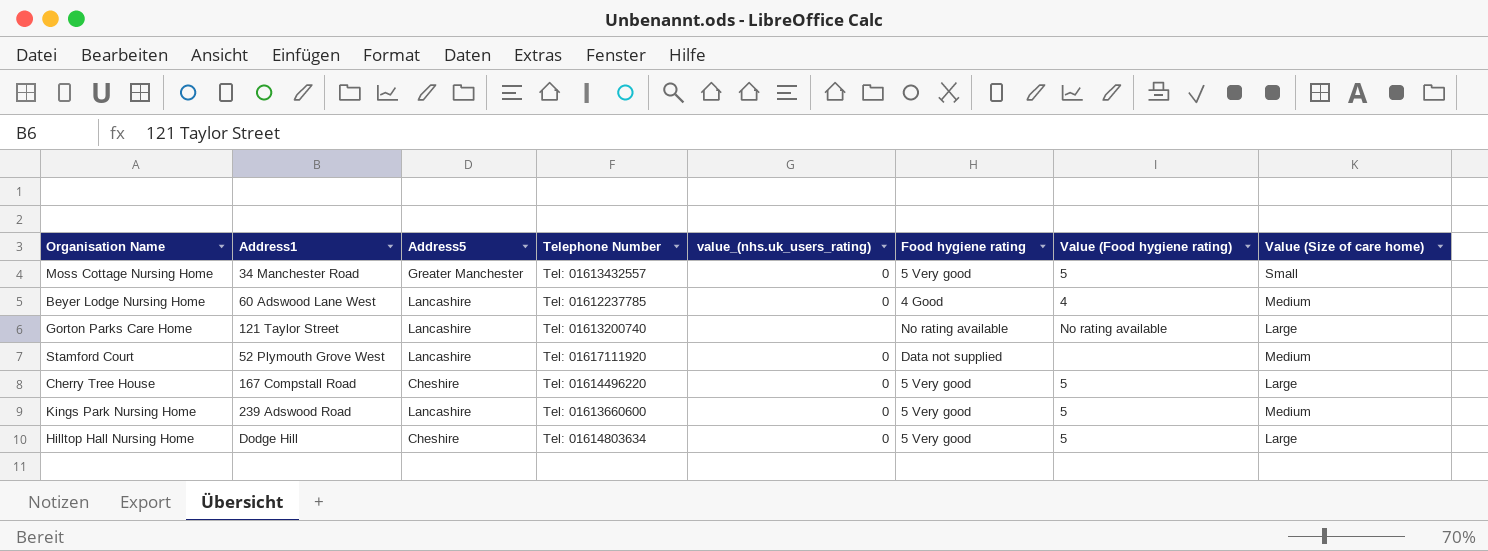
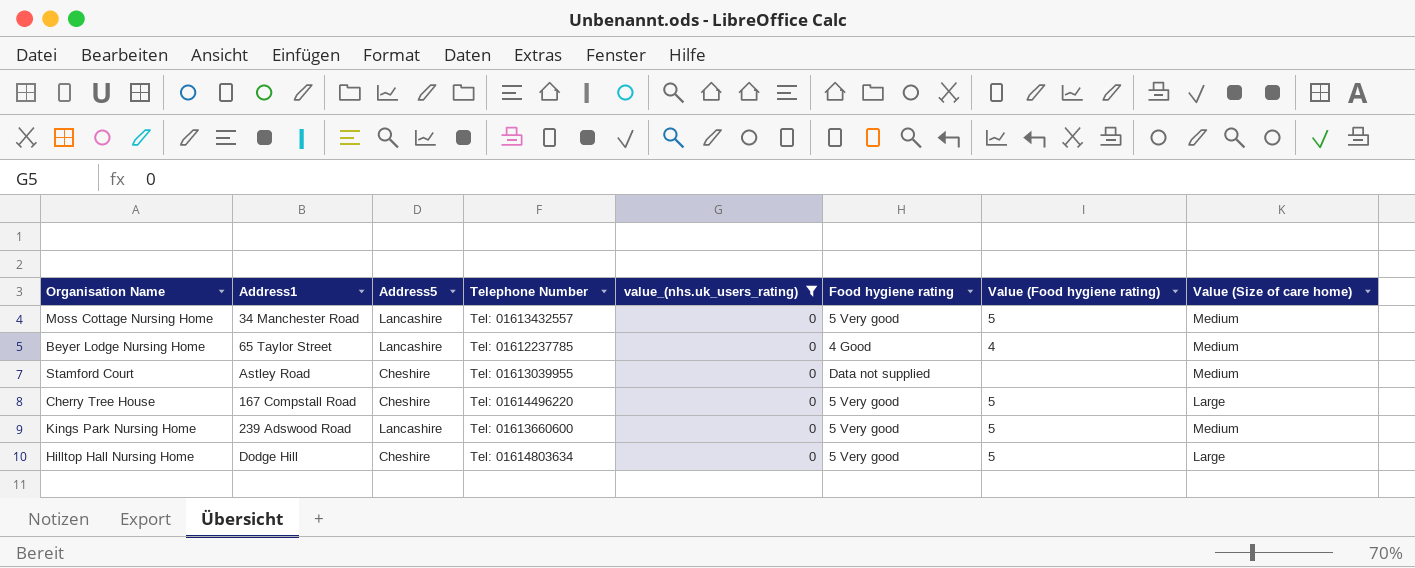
filter: none -> value_(nhs.uk_users_rating) = 0
Moss Cottage Nursing Home | Address5: Greater Manchester -> Lancashire
Moss Cottage Nursing Home | Value (Size of care home): Small -> Medium
Beyer Lodge Nursing Home | Address1: 60 Adswood Lane West -> 65 Taylor Street
Stamford Court | Address1: 52 Plymouth Grove West -> Astley Road
Stamford Court | Address5: Lancashire -> Cheshire
Stamford Court | Telephone Number: Tel: 01617111920 -> Tel: 01613039955

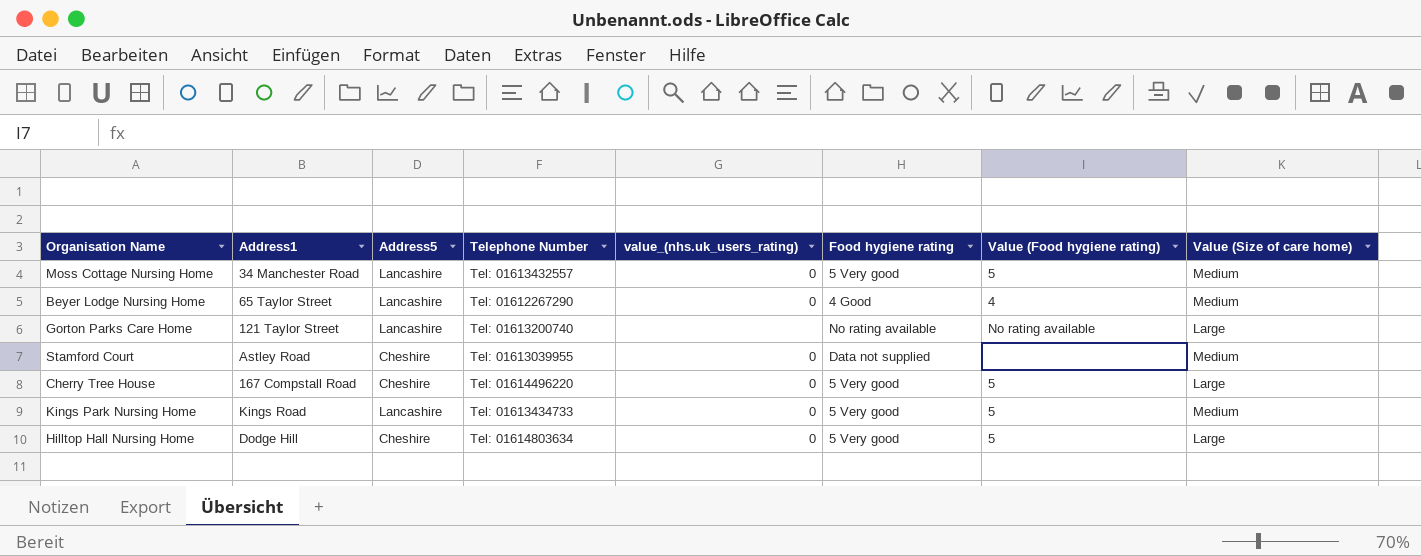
filter: value_(nhs.uk_users_rating) = 0 -> none
Beyer Lodge Nursing Home | Telephone Number: Tel: 01612237785 -> Tel: 01612267290
Kings Park Nursing Home | Address1: 239 Adswood Road -> Kings Road
Kings Park Nursing Home | Telephone Number: Tel: 01613660600 -> Tel: 01613434733

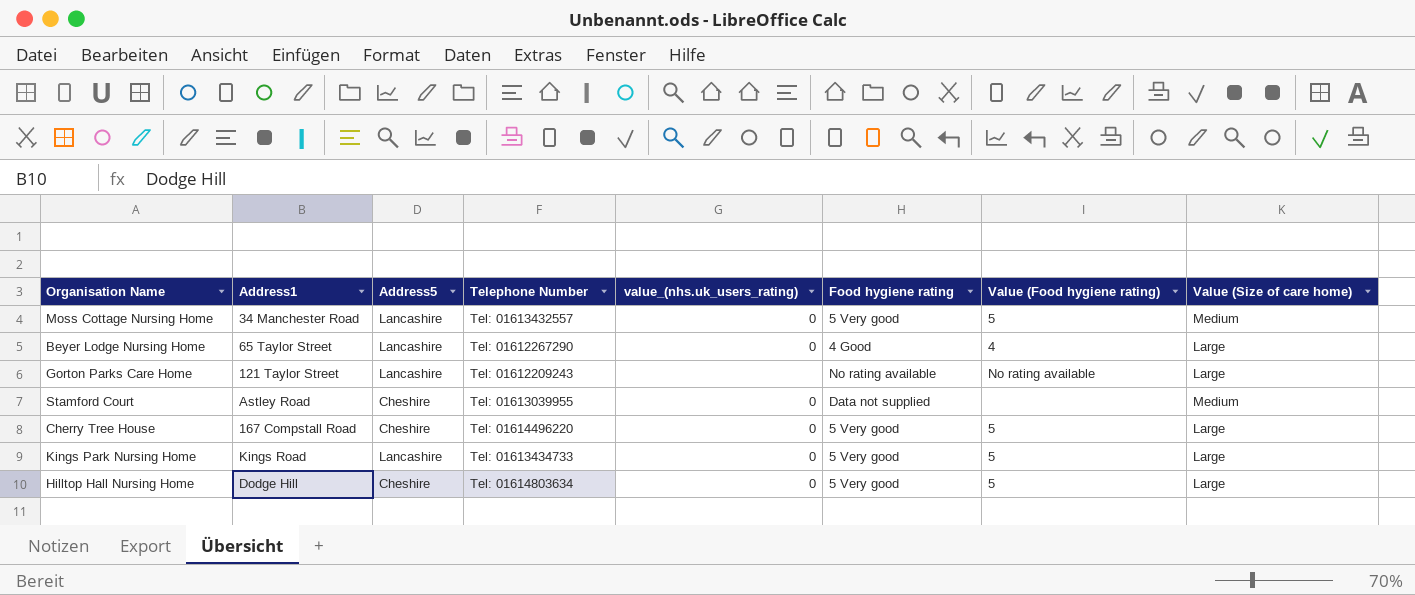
Beyer Lodge Nursing Home | Value (Size of care home): Medium -> Large
Gorton Parks Care Home | Telephone Number: Tel: 01613200740 -> Tel: 01612209243
Kings Park Nursing Home | Value (Size of care home): Medium -> Large

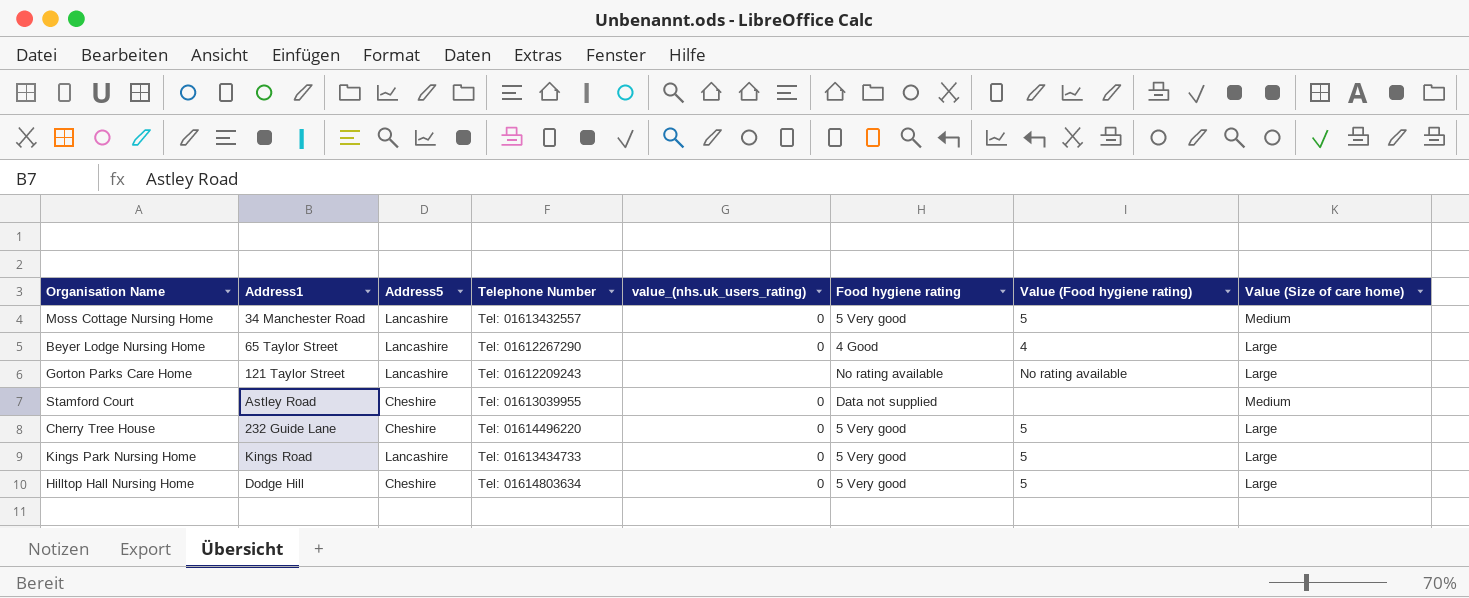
Cherry Tree House | Address1: 167 Compstall Road -> 232 Guide Lane

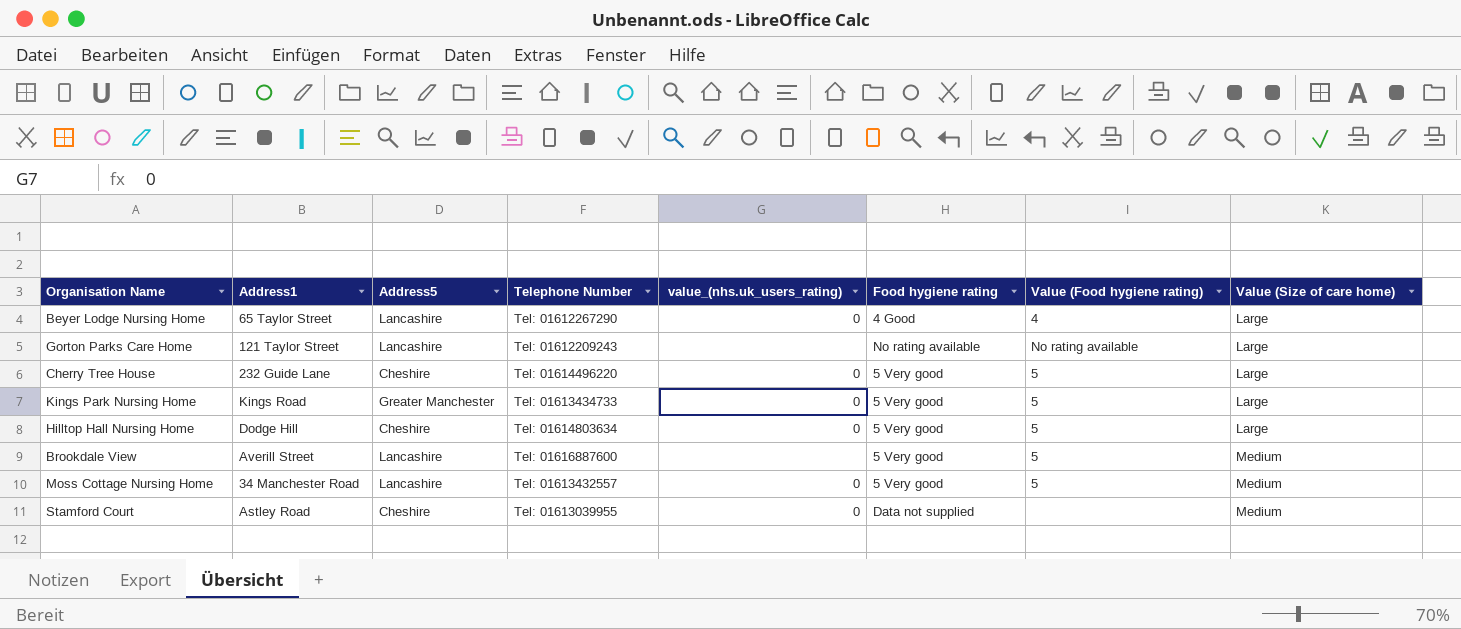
row order: none -> Value (Size of care home) ascending
Kings Park Nursing Home | Address5: Lancashire -> Greater Manchester
row Brookdale View: none -> Averill Street | Lancashire | Tel: 01616887600 | none | 5 Very good | 5 | Medium

